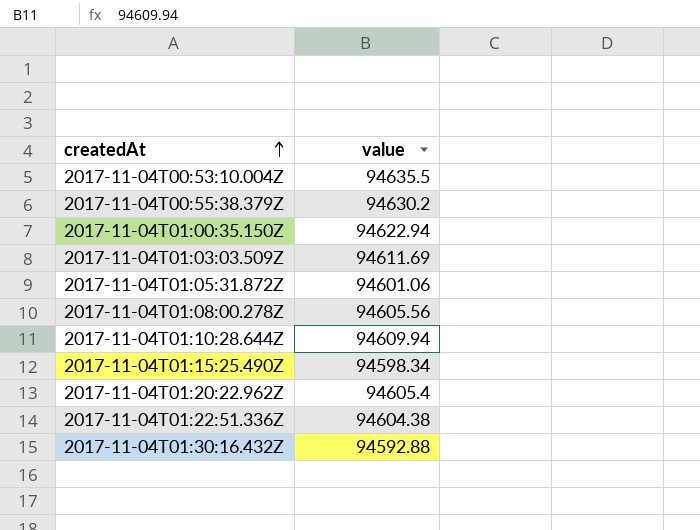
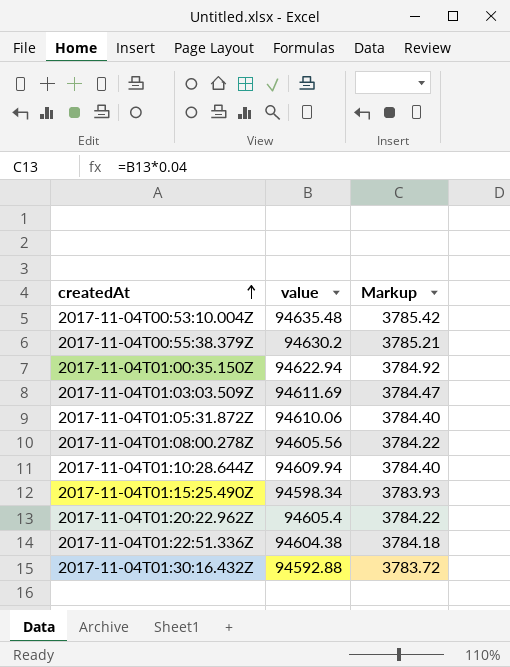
column Markup | formula: none -> [value] * 0.04
2017-11-04T00:53:10.004Z | value: 94635.5 -> 94635.48
2017-11-04T01:05:31.872Z | value: 94601.06 -> 94610.06

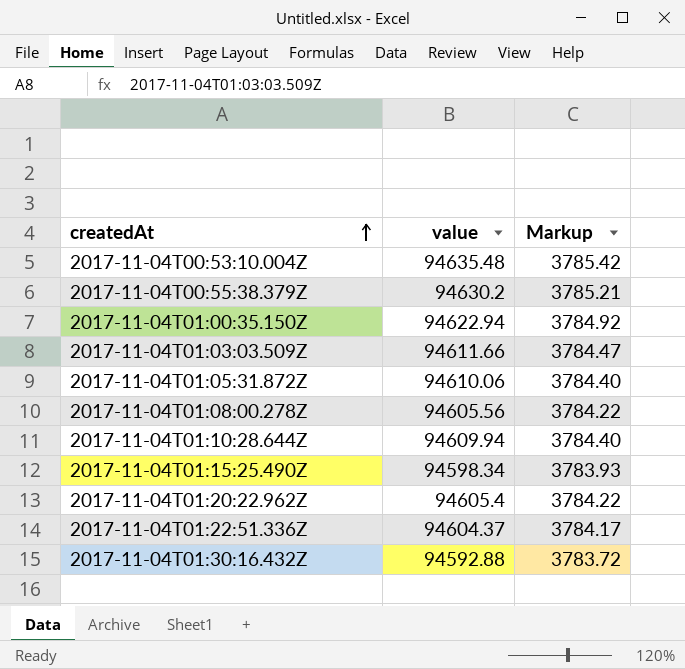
2017-11-04T01:03:03.509Z | value: 94611.69 -> 94611.66
2017-11-04T01:22:51.336Z | value: 94604.38 -> 94604.37
2017-11-04T01:22:51.336Z | Markup: 3784.18 -> 3784.17

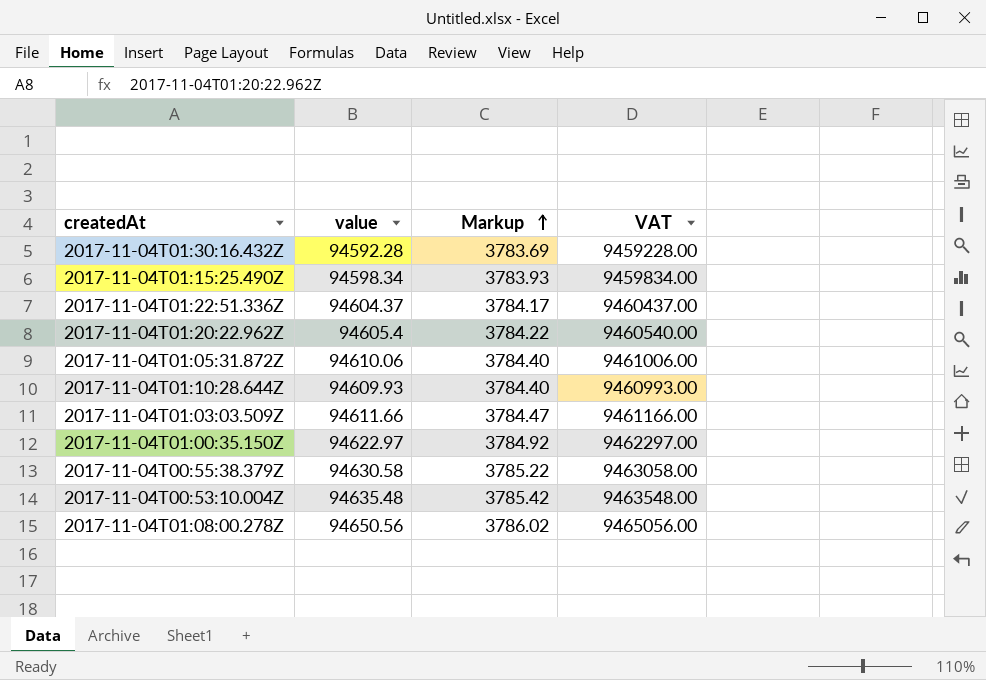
row order: createdAt ascending -> Markup ascending
column VAT | formula: none -> [value] * 100
2017-11-04T01:30:16.432Z | value: 94592.88 -> 94592.28
2017-11-04T01:30:16.432Z | Markup: 3783.72 -> 3783.69
2017-11-04T01:10:28.644Z | value: 94609.94 -> 94609.93
2017-11-04T01:00:35.150Z | value: 94622.94 -> 94622.97
2017-11-04T00:55:38.379Z | value: 94630.2 -> 94630.58
2017-11-04T00:55:38.379Z | Markup: 3785.21 -> 3785.22
2017-11-04T01:08:00.278Z | value: 94605.56 -> 94650.56
2017-11-04T01:08:00.278Z | Markup: 3784.22 -> 3786.02

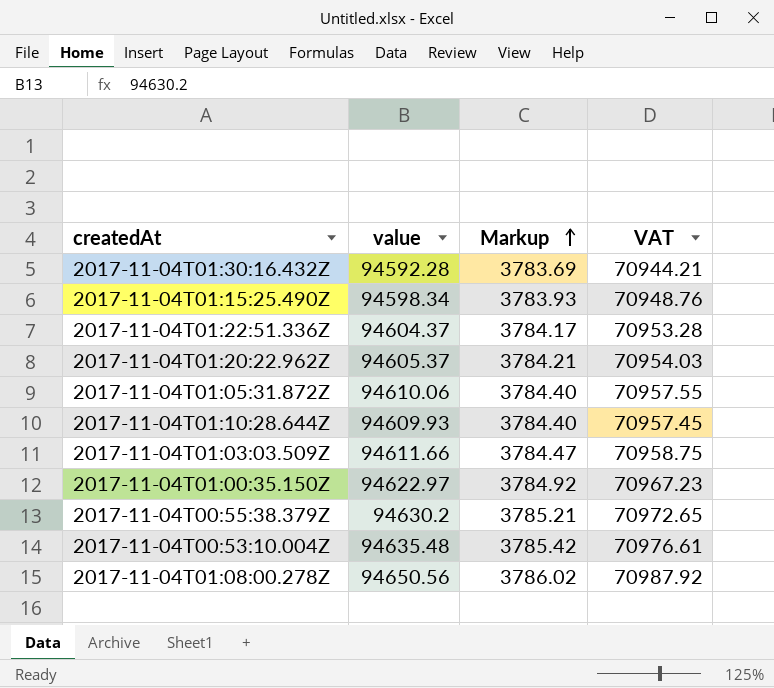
column VAT | formula: [value] * 100 -> [value] * 0.75
2017-11-04T01:20:22.962Z | value: 94605.4 -> 94605.37
2017-11-04T01:20:22.962Z | Markup: 3784.22 -> 3784.21
2017-11-04T00:55:38.379Z | value: 94630.58 -> 94630.2
2017-11-04T00:55:38.379Z | Markup: 3785.22 -> 3785.21

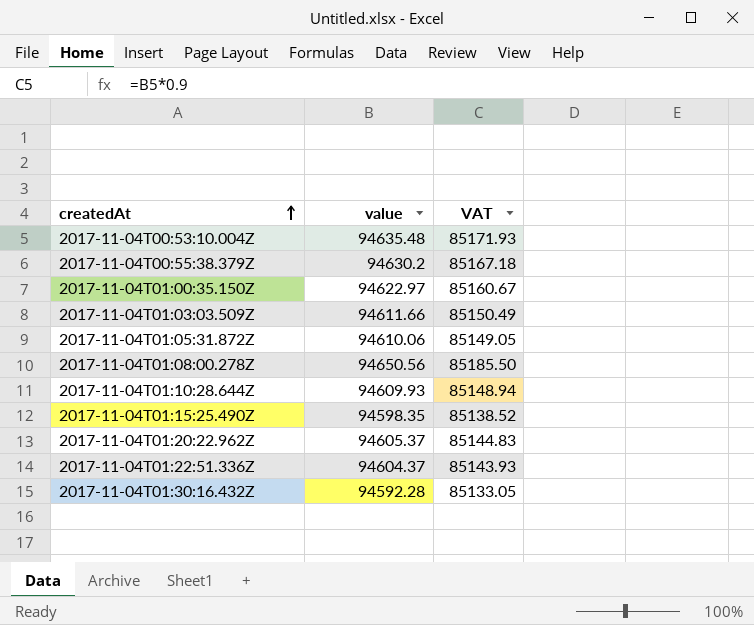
row order: Markup ascending -> createdAt ascending
column Markup | formula: [value] * 0.04 -> none
column VAT | formula: [value] * 0.75 -> [value] * 0.9
2017-11-04T01:15:25.490Z | value: 94598.34 -> 94598.35

